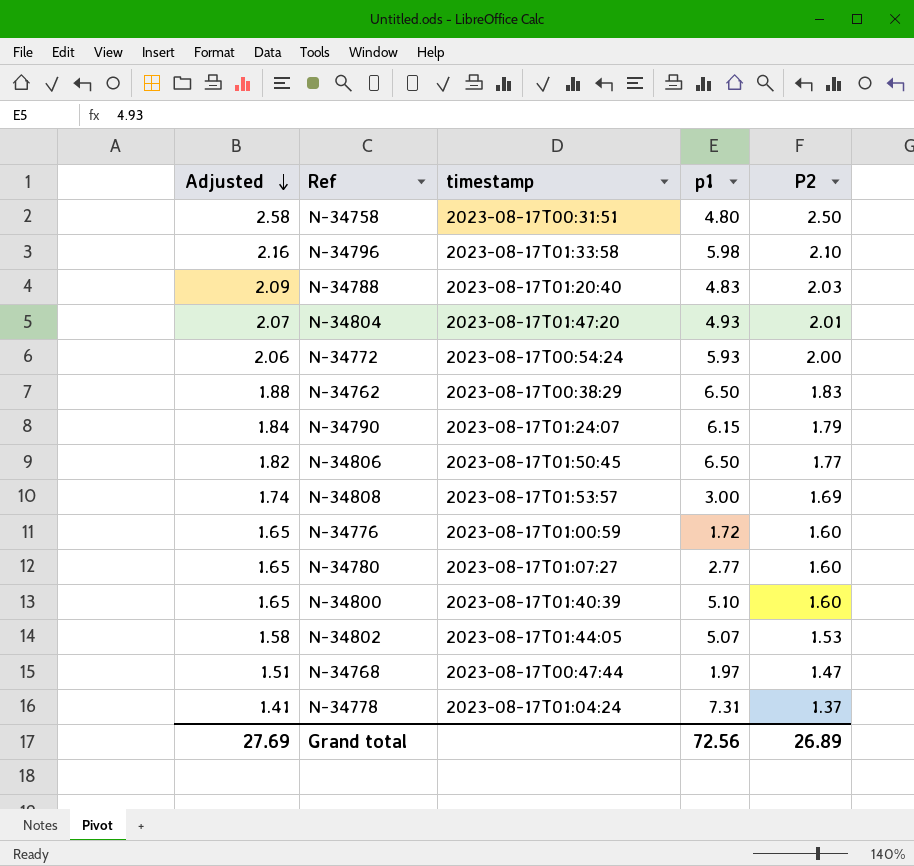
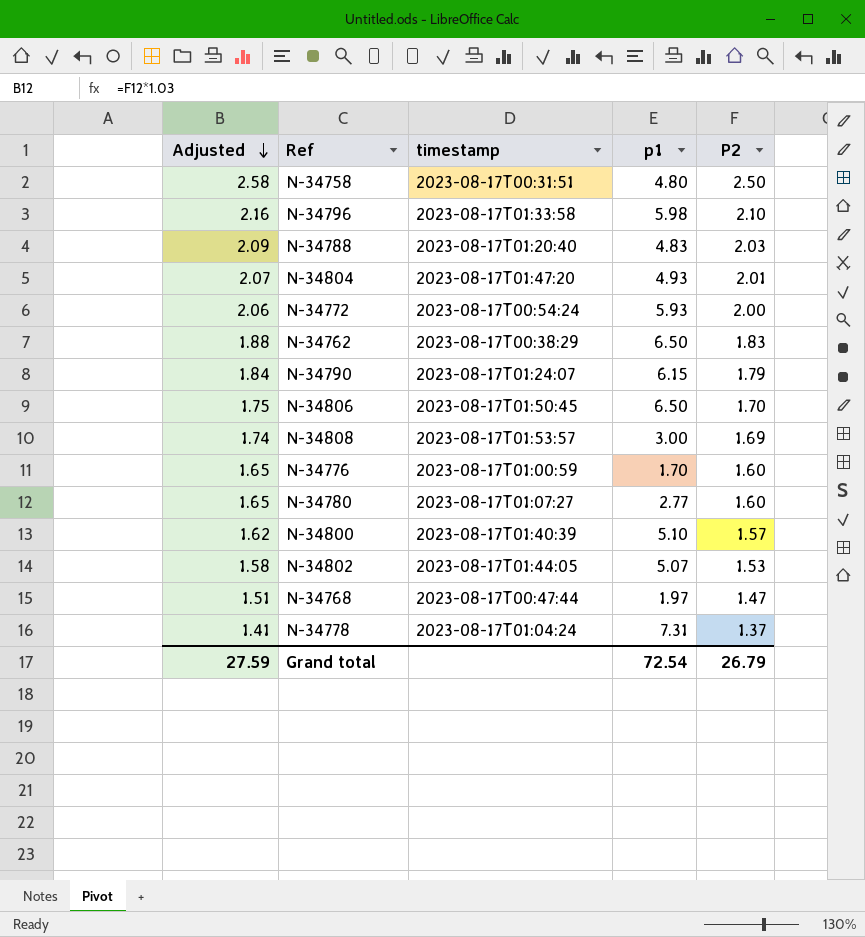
N-34806 | Adjusted: 1.82 -> 1.75
N-34806 | P2: 1.77 -> 1.70
N-34776 | p1: 1.72 -> 1.70
N-34800 | Adjusted: 1.65 -> 1.62
N-34800 | P2: 1.60 -> 1.57
Grand total | Adjusted: 27.69 -> 27.59
Grand total | p1: 72.56 -> 72.54
Grand total | P2: 26.89 -> 26.79

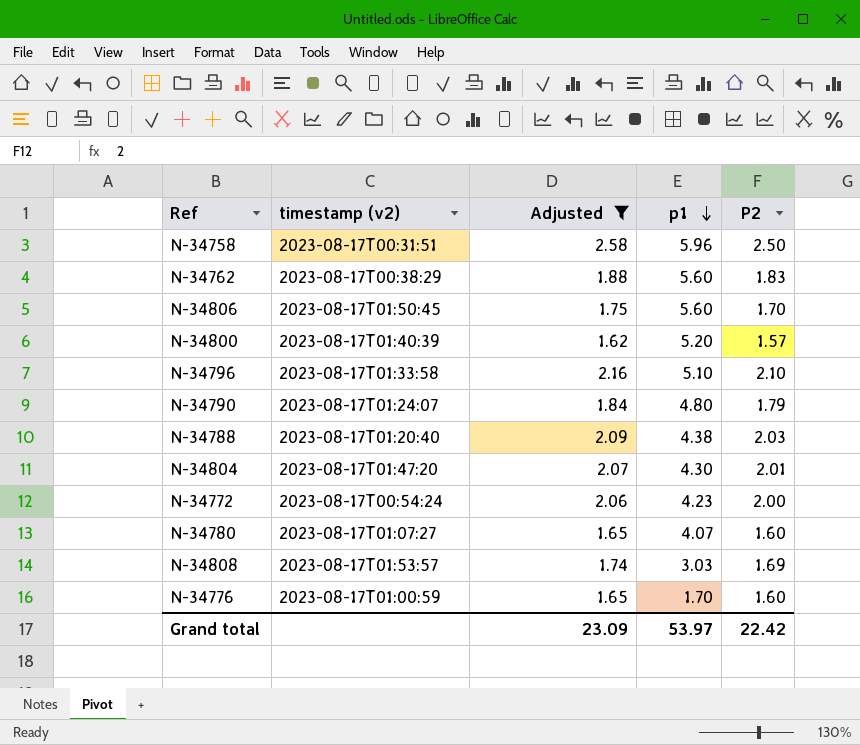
filter: none -> Adjusted >= 1.62
row order: Adjusted descending -> p1 descending
column name: timestamp -> timestamp (v2)
column Adjusted | position: 1 -> 3
N-34758 | p1: 4.80 -> 5.96
N-34762 | p1: 6.50 -> 5.60
N-34806 | p1: 6.50 -> 5.60
N-34800 | p1: 5.10 -> 5.20
N-34796 | p1: 5.98 -> 5.10
N-34790 | p1: 6.15 -> 4.80
N-34788 | p1: 4.83 -> 4.38
N-34804 | p1: 4.93 -> 4.30
N-34772 | p1: 5.93 -> 4.23
N-34780 | p1: 2.77 -> 4.07
N-34808 | p1: 3.00 -> 3.03
Grand total | Adjusted: 27.59 -> 23.09
Grand total | p1: 72.54 -> 53.97
Grand total | P2: 26.79 -> 22.42

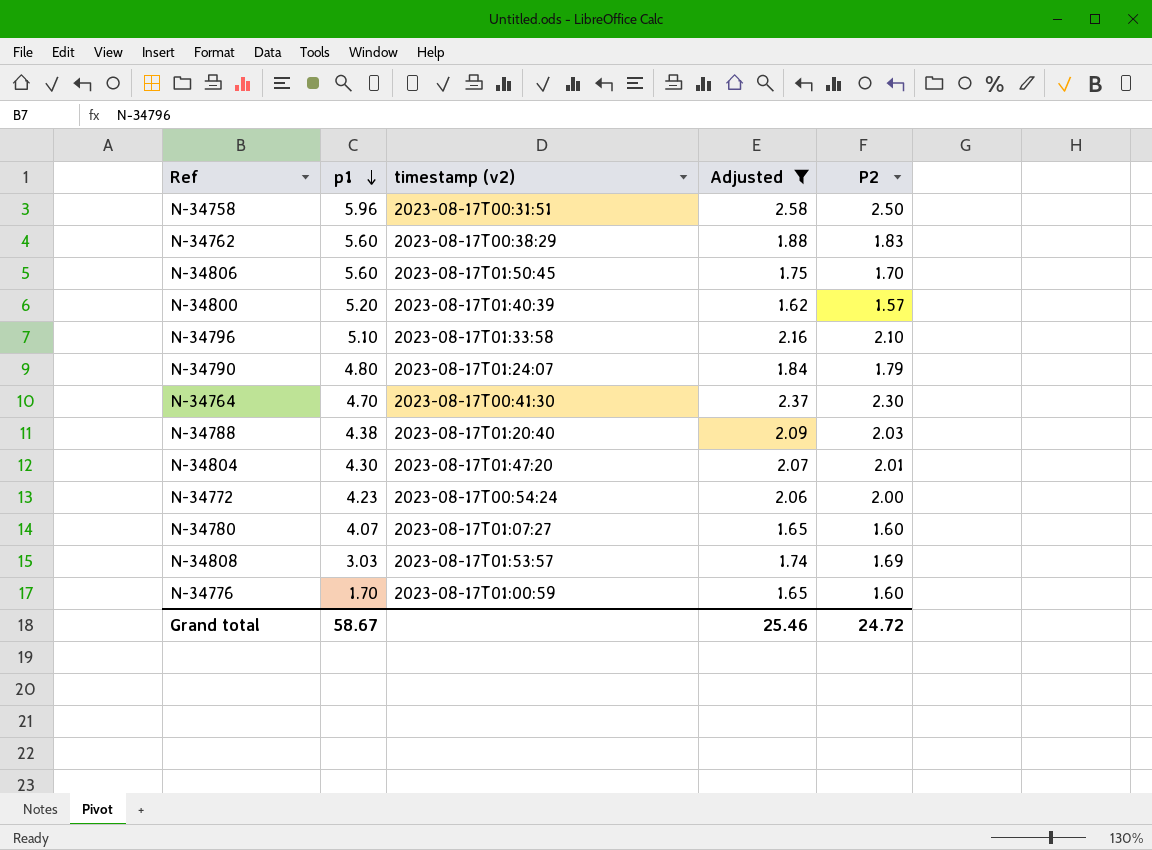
column p1 | position: 4 -> 2
row N-34764: none -> 4.70 | 2023-08-17T00:41:30 | 2.37 | 2.30
Grand total | p1: 53.97 -> 58.67
Grand total | Adjusted: 23.09 -> 25.46
Grand total | P2: 22.42 -> 24.72

